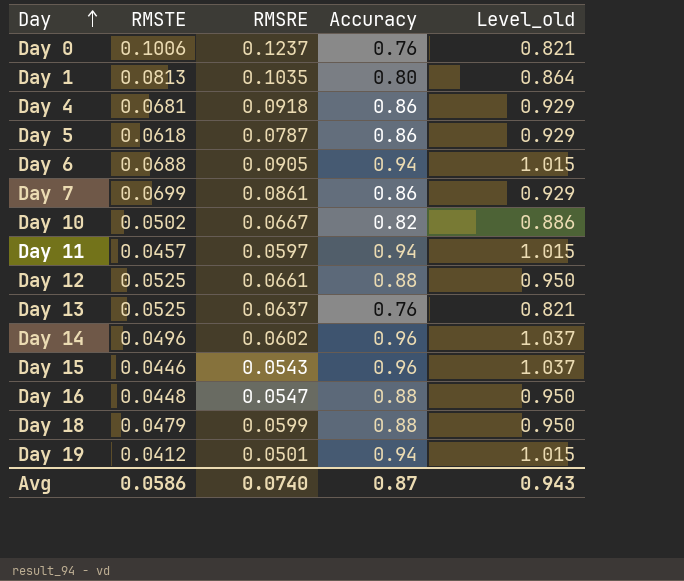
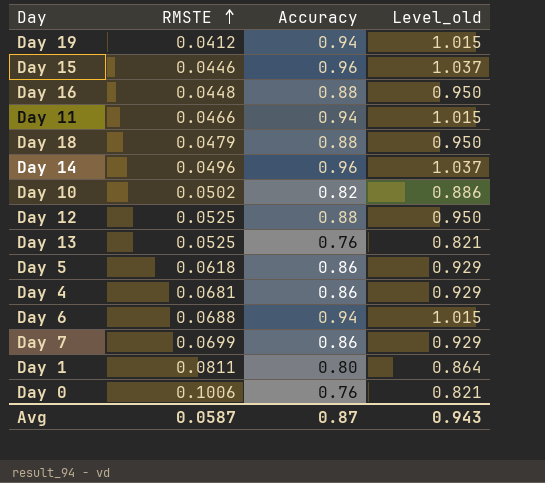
row order: Day ascending -> RMSTE ascending
column RMSRE | position: 3 -> none
Day 11 | RMSTE: 0.0457 -> 0.0466
Day 1 | RMSTE: 0.0813 -> 0.0811
Avg | RMSTE: 0.0586 -> 0.0587

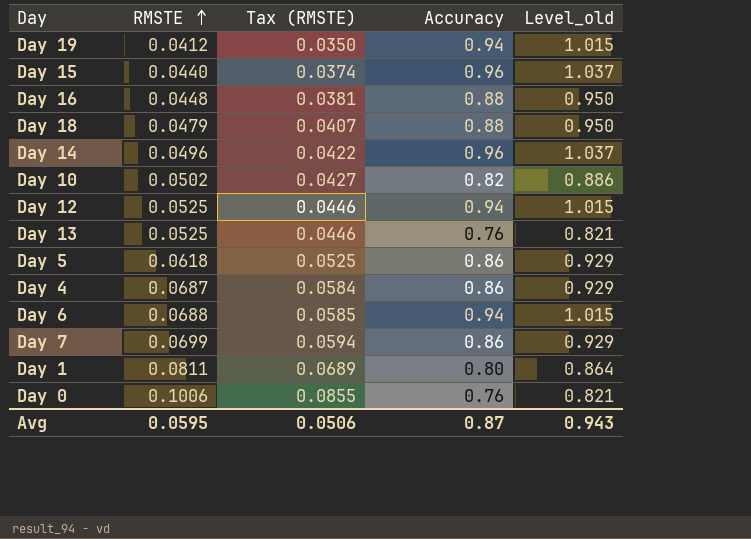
column Tax (RMSTE) | formula: none -> [RMSTE] * 0.85
row Day 11: 0.0466 | 0.94 | 1.015 -> none
Day 15 | RMSTE: 0.0446 -> 0.0440
Day 12 | Accuracy: 0.88 -> 0.94
Day 12 | Level_old: 0.950 -> 1.015
Day 4 | RMSTE: 0.0681 -> 0.0687
Avg | RMSTE: 0.0587 -> 0.0595

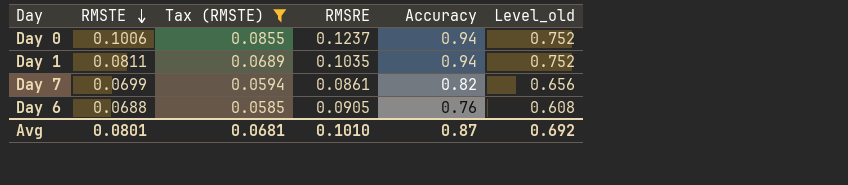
filter: none -> Tax (RMSTE) >= 0.0585
row order: RMSTE ascending -> RMSTE descending
column RMSRE | position: none -> 4
column Level_old | formula: [Accuracy] * 1.08 -> [Accuracy] * 0.8
Day 0 | Accuracy: 0.76 -> 0.94
Day 1 | Accuracy: 0.80 -> 0.94
Day 7 | Accuracy: 0.86 -> 0.82
Day 6 | Accuracy: 0.94 -> 0.76
Avg | RMSTE: 0.0595 -> 0.0801
Avg | Tax (RMSTE): 0.0506 -> 0.0681
Avg | Level_old: 0.943 -> 0.692

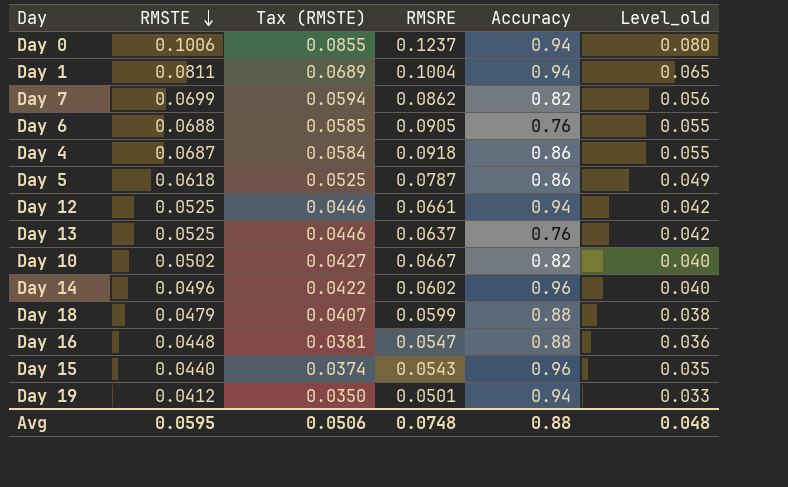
filter: Tax (RMSTE) >= 0.0585 -> none
column Level_old | formula: [Accuracy] * 0.8 -> [RMSTE] * 0.8
Day 1 | RMSRE: 0.1035 -> 0.1004
Day 7 | RMSRE: 0.0861 -> 0.0862
Avg | RMSTE: 0.0801 -> 0.0595
Avg | Tax (RMSTE): 0.0681 -> 0.0506
Avg | RMSRE: 0.1010 -> 0.0748
Avg | Accuracy: 0.87 -> 0.88
Avg | Level_old: 0.692 -> 0.048

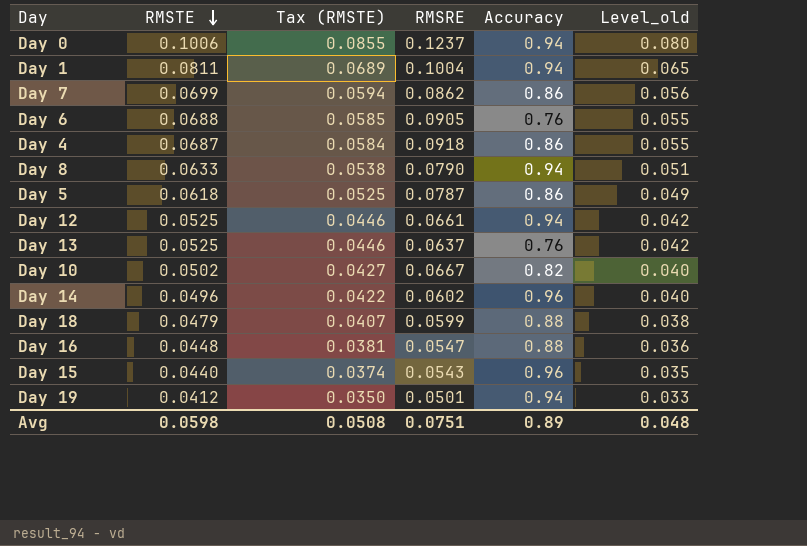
Day 7 | Accuracy: 0.82 -> 0.86
row Day 8: none -> 0.0633 | 0.0538 | 0.0790 | 0.94 | 0.051
Avg | RMSTE: 0.0595 -> 0.0598
Avg | Tax (RMSTE): 0.0506 -> 0.0508
Avg | RMSRE: 0.0748 -> 0.0751
Avg | Accuracy: 0.88 -> 0.89

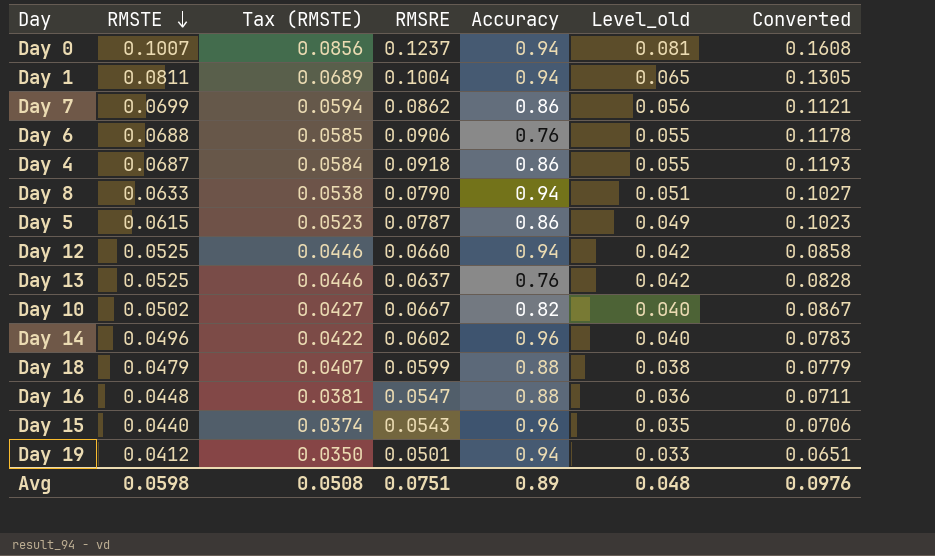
column Converted | formula: none -> [RMSRE] * 1.3
Day 0 | RMSTE: 0.1006 -> 0.1007
Day 0 | Tax (RMSTE): 0.0855 -> 0.0856
Day 0 | Level_old: 0.080 -> 0.081
Day 6 | RMSRE: 0.0905 -> 0.0906
Day 5 | RMSTE: 0.0618 -> 0.0615
Day 5 | Tax (RMSTE): 0.0525 -> 0.0523
Day 12 | RMSRE: 0.0661 -> 0.0660

